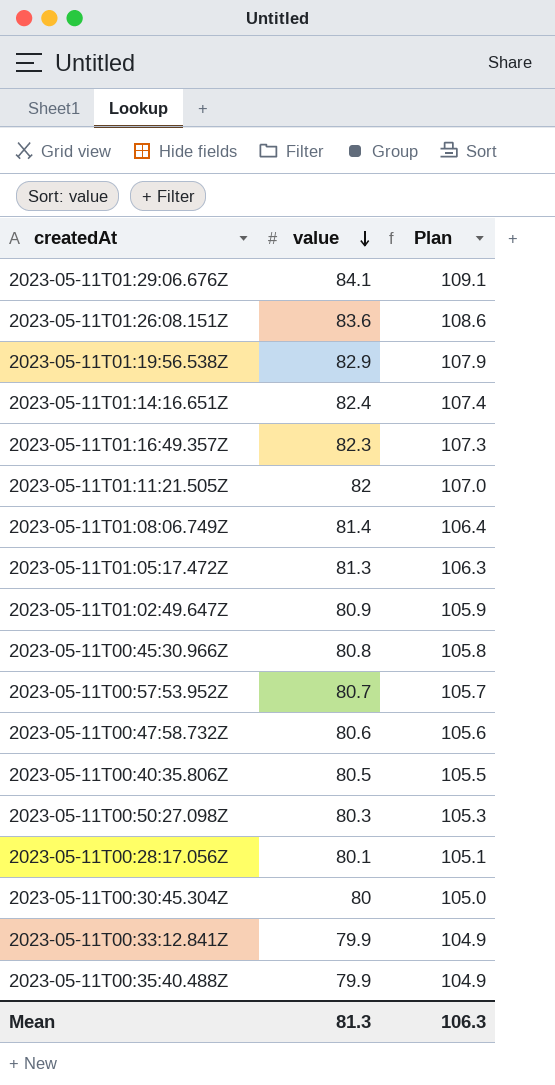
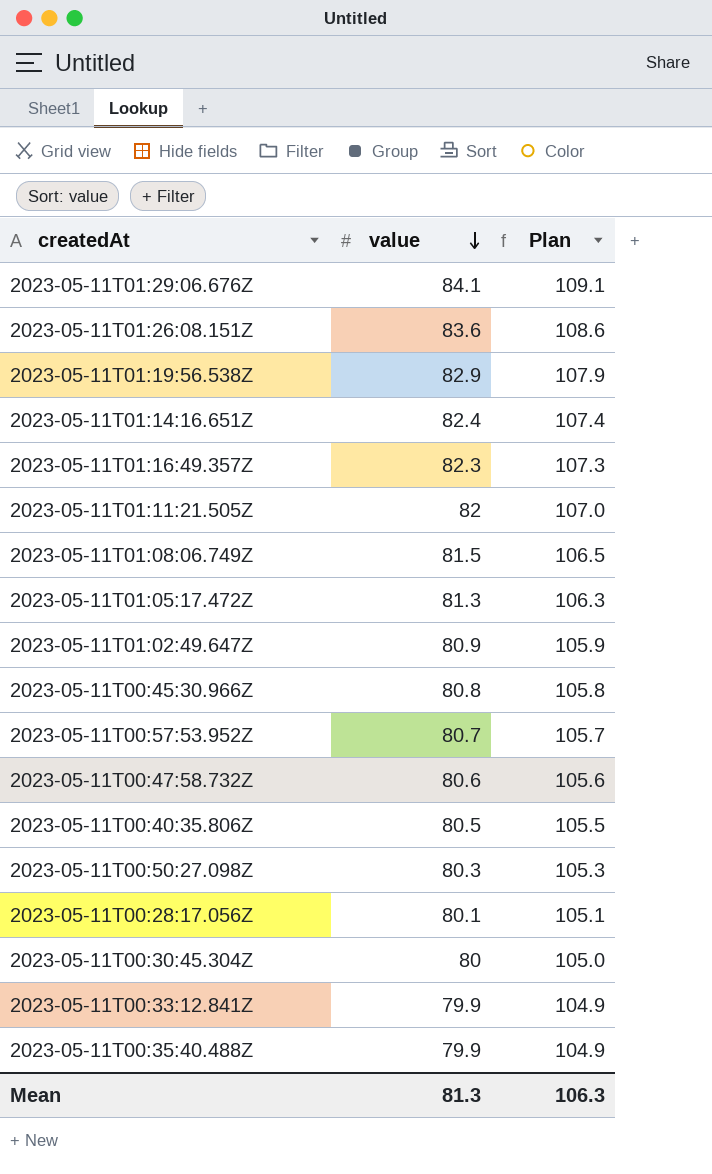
2023-05-11T01:08:06.749Z | value: 81.4 -> 81.5
2023-05-11T01:08:06.749Z | Plan: 106.4 -> 106.5

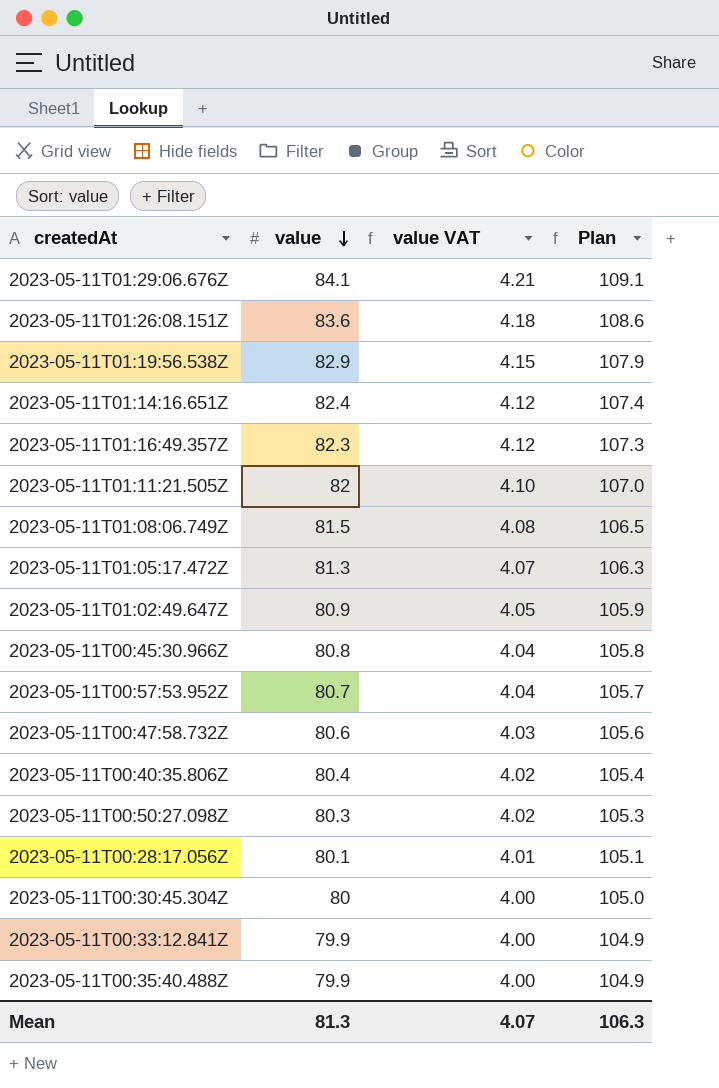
column value VAT | formula: none -> [value] * 0.05
2023-05-11T00:40:35.806Z | value: 80.5 -> 80.4
2023-05-11T00:40:35.806Z | Plan: 105.5 -> 105.4

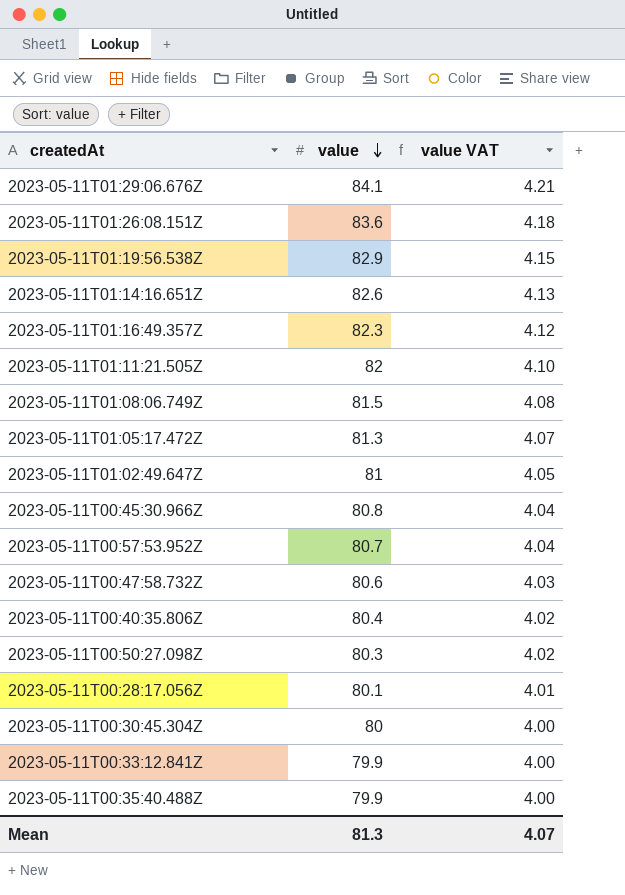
column Plan | formula: [value] + 25 -> none
2023-05-11T01:14:16.651Z | value: 82.4 -> 82.6
2023-05-11T01:14:16.651Z | value VAT: 4.12 -> 4.13
2023-05-11T01:02:49.647Z | value: 80.9 -> 81

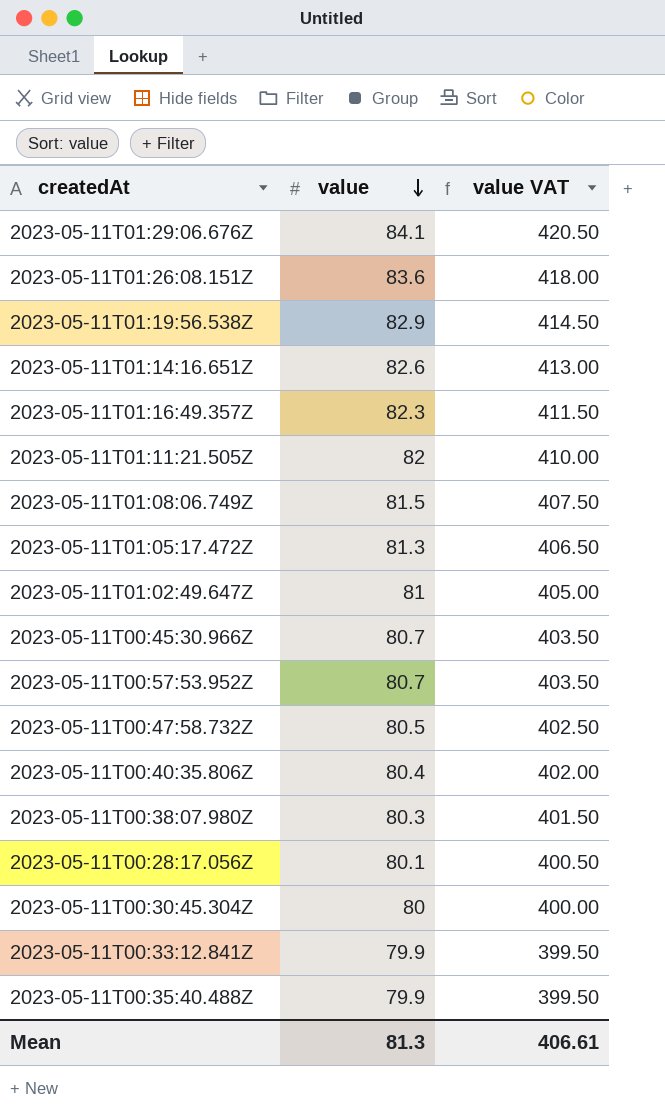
column value VAT | formula: [value] * 0.05 -> [value] * 5
row 2023-05-11T00:50:27.098Z: 80.3 | 4.02 -> none
2023-05-11T00:45:30.966Z | value: 80.8 -> 80.7
2023-05-11T00:47:58.732Z | value: 80.6 -> 80.5
row 2023-05-11T00:38:07.980Z: none -> 80.3 | 401.50
Mean | value VAT: 4.07 -> 406.61

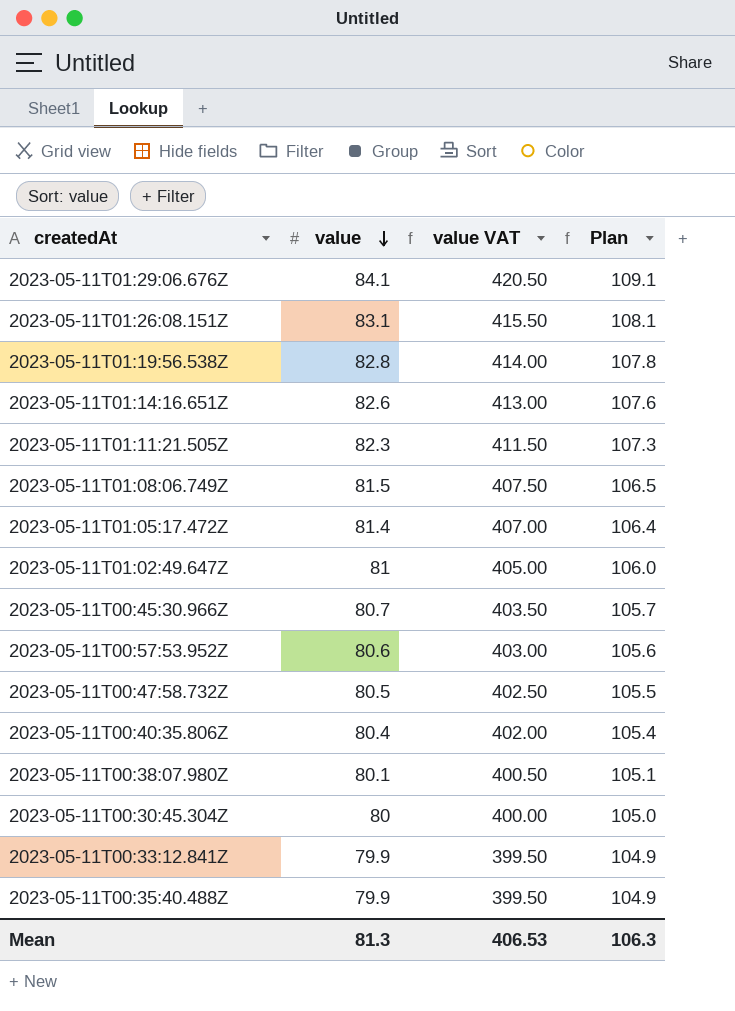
column Plan | formula: none -> [value] + 25
row 2023-05-11T01:16:49.357Z: 82.3 | 411.50 -> none
row 2023-05-11T00:28:17.056Z: 80.1 | 400.50 -> none
2023-05-11T01:26:08.151Z | value: 83.6 -> 83.1
2023-05-11T01:26:08.151Z | value VAT: 418.00 -> 415.50
2023-05-11T01:19:56.538Z | value: 82.9 -> 82.8
2023-05-11T01:19:56.538Z | value VAT: 414.50 -> 414.00
2023-05-11T01:11:21.505Z | value: 82 -> 82.3
2023-05-11T01:11:21.505Z | value VAT: 410.00 -> 411.50
2023-05-11T01:05:17.472Z | value: 81.3 -> 81.4
2023-05-11T01:05:17.472Z | value VAT: 406.50 -> 407.00
2023-05-11T00:57:53.952Z | value: 80.7 -> 80.6
2023-05-11T00:57:53.952Z | value VAT: 403.50 -> 403.00
2023-05-11T00:38:07.980Z | value: 80.3 -> 80.1
2023-05-11T00:38:07.980Z | value VAT: 401.50 -> 400.50
Mean | value VAT: 406.61 -> 406.53

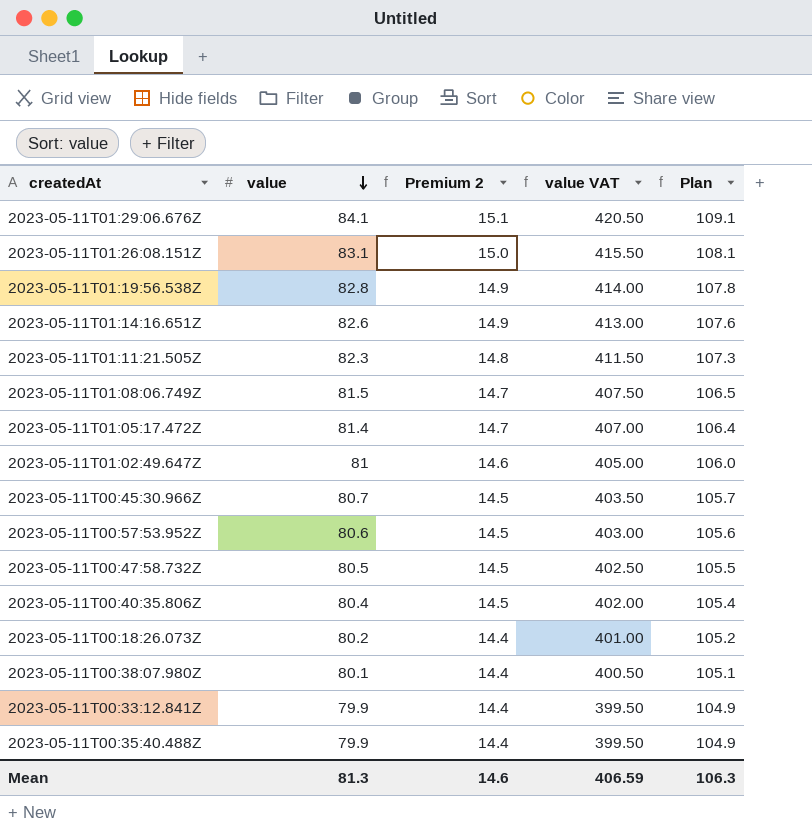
column Premium 2 | formula: none -> [value] * 0.18
row 2023-05-11T00:30:45.304Z: 80 | 400.00 | 105.0 -> none
row 2023-05-11T00:18:26.073Z: none -> 80.2 | 14.4 | 401.00 | 105.2
Mean | value VAT: 406.53 -> 406.59

